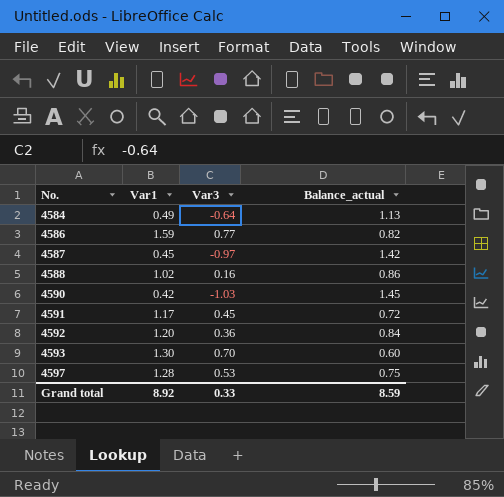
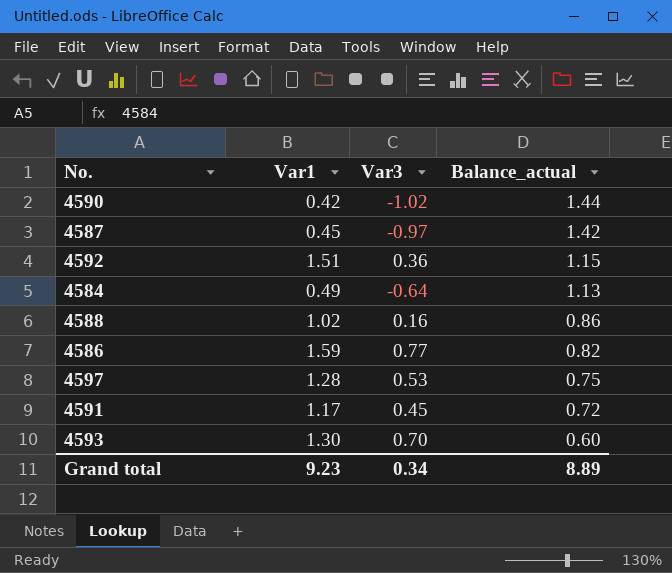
row order: No. ascending -> Balance_actual descending
4590 | Var3: -1.03 -> -1.02
4590 | Balance_actual: 1.45 -> 1.44
4592 | Var1: 1.20 -> 1.51
4592 | Balance_actual: 0.84 -> 1.15
Grand total | Var1: 8.92 -> 9.23
Grand total | Var3: 0.33 -> 0.34
Grand total | Balance_actual: 8.59 -> 8.89

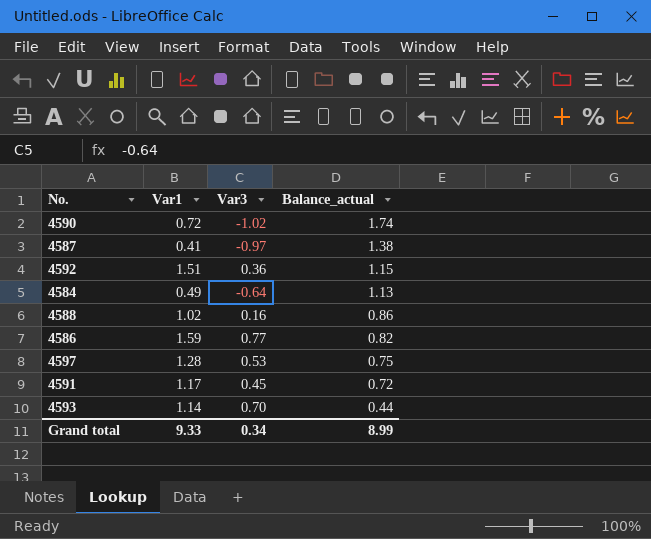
4590 | Var1: 0.42 -> 0.72
4590 | Balance_actual: 1.44 -> 1.74
4587 | Var1: 0.45 -> 0.41
4587 | Balance_actual: 1.42 -> 1.38
4593 | Var1: 1.30 -> 1.14
4593 | Balance_actual: 0.60 -> 0.44
Grand total | Var1: 9.23 -> 9.33
Grand total | Balance_actual: 8.89 -> 8.99

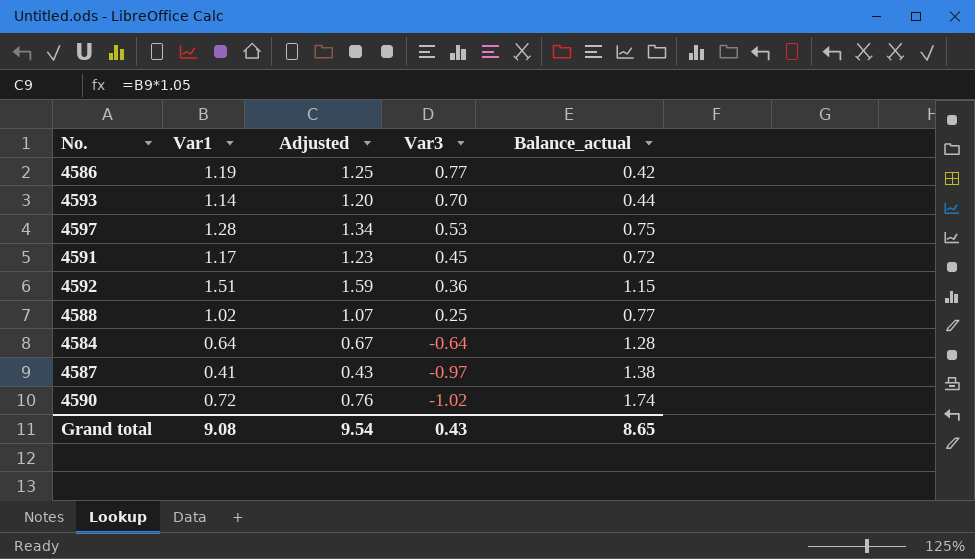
row order: Balance_actual descending -> Var3 descending
column Adjusted | formula: none -> [Var1] * 1.05
4586 | Var1: 1.59 -> 1.19
4586 | Balance_actual: 0.82 -> 0.42
4588 | Var3: 0.16 -> 0.25
4588 | Balance_actual: 0.86 -> 0.77
4584 | Var1: 0.49 -> 0.64
4584 | Balance_actual: 1.13 -> 1.28
Grand total | Var1: 9.33 -> 9.08
Grand total | Var3: 0.34 -> 0.43
Grand total | Balance_actual: 8.99 -> 8.65

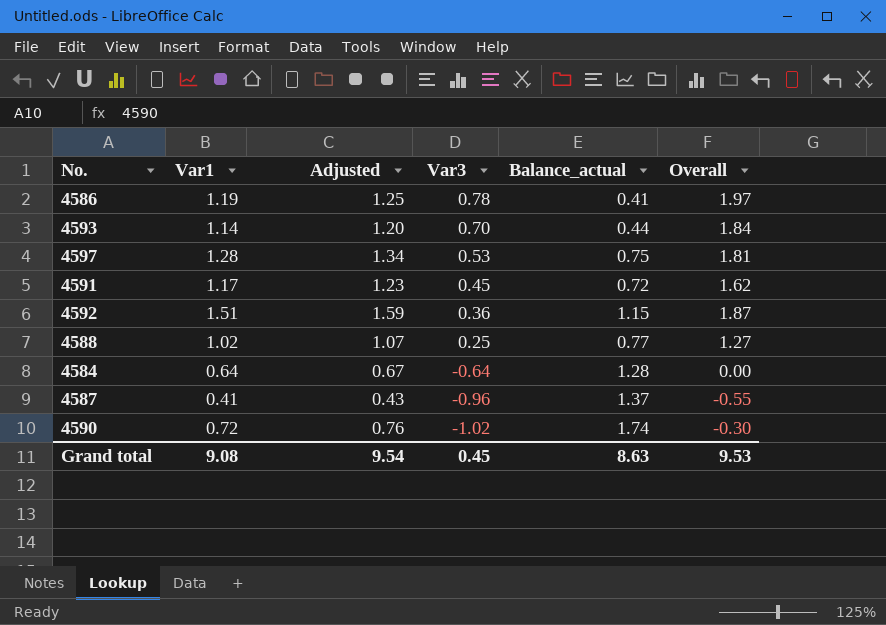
column Overall | formula: none -> [Var1] + [Var3]
4586 | Var3: 0.77 -> 0.78
4586 | Balance_actual: 0.42 -> 0.41
4587 | Var3: -0.97 -> -0.96
4587 | Balance_actual: 1.38 -> 1.37
Grand total | Var3: 0.43 -> 0.45
Grand total | Balance_actual: 8.65 -> 8.63

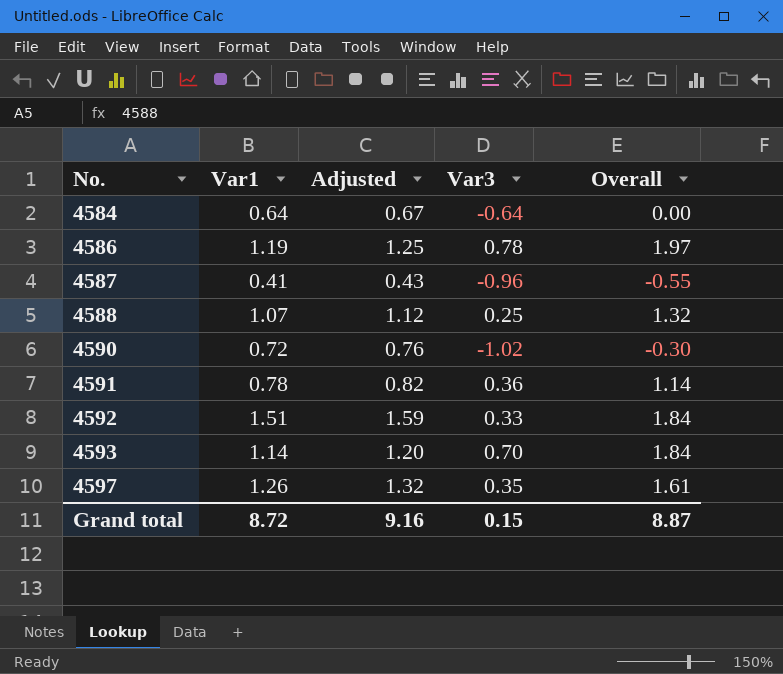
row order: Var3 descending -> No. ascending
column Balance_actual | formula: [Var1] - [Var3] -> none
4588 | Var1: 1.02 -> 1.07
4588 | Adjusted: 1.07 -> 1.12
4588 | Overall: 1.27 -> 1.32
4591 | Var1: 1.17 -> 0.78
4591 | Adjusted: 1.23 -> 0.82
4591 | Var3: 0.45 -> 0.36
4591 | Overall: 1.62 -> 1.14
4592 | Var3: 0.36 -> 0.33
4592 | Overall: 1.87 -> 1.84
4597 | Var1: 1.28 -> 1.26
4597 | Adjusted: 1.34 -> 1.32
4597 | Var3: 0.53 -> 0.35
4597 | Overall: 1.81 -> 1.61
Grand total | Var1: 9.08 -> 8.72
Grand total | Adjusted: 9.54 -> 9.16
Grand total | Var3: 0.45 -> 0.15
Grand total | Overall: 9.53 -> 8.87

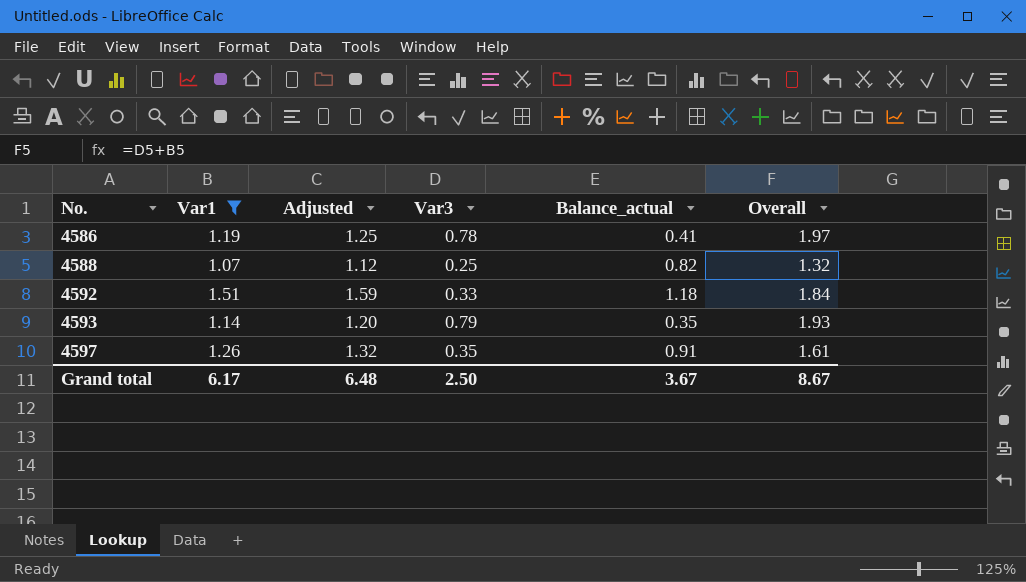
filter: none -> Var1 >= 1.07
column Balance_actual | formula: none -> [Var1] - [Var3]
4593 | Var3: 0.70 -> 0.79
4593 | Overall: 1.84 -> 1.93
Grand total | Var1: 8.72 -> 6.17
Grand total | Adjusted: 9.16 -> 6.48
Grand total | Var3: 0.15 -> 2.50
Grand total | Overall: 8.87 -> 8.67

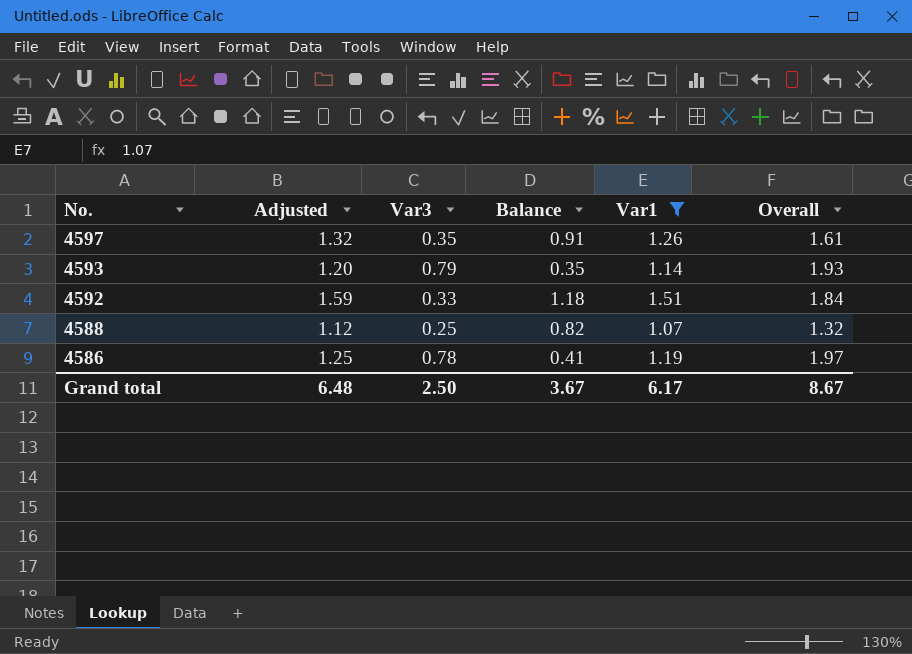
row order: No. ascending -> No. descending
column name: Balance_actual -> Balance
column Var1 | position: 2 -> 5

